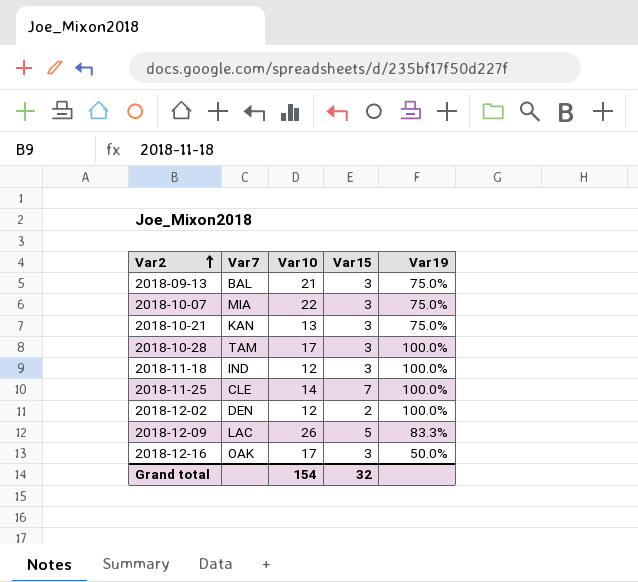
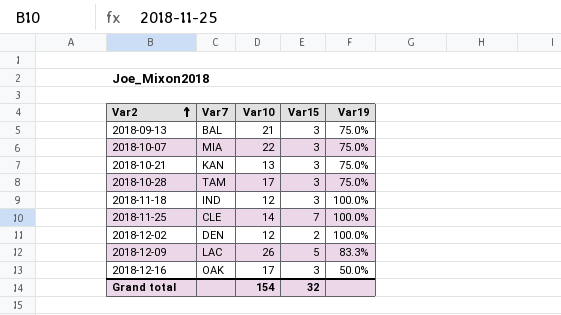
2018-10-28 | Var19: 100.0% -> 75.0%

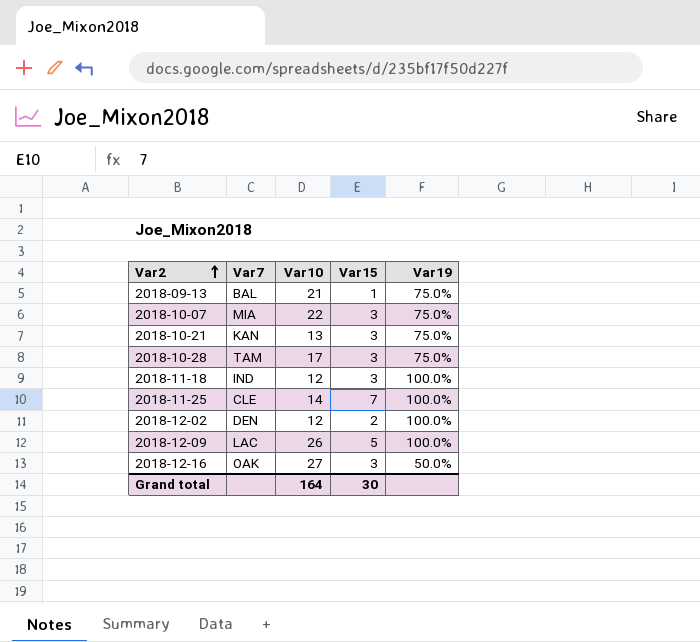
2018-09-13 | Var15: 3 -> 1
2018-12-09 | Var19: 83.3% -> 100.0%
2018-12-16 | Var10: 17 -> 27
Grand total | Var10: 154 -> 164
Grand total | Var15: 32 -> 30

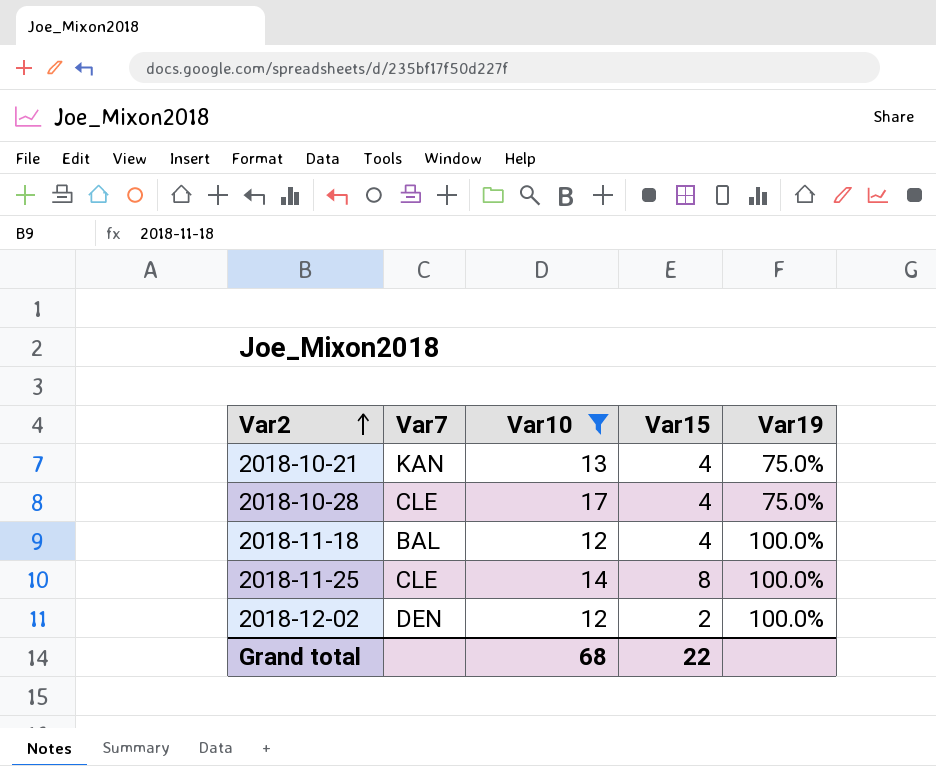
filter: none -> Var10 <= 17
2018-10-21 | Var15: 3 -> 4
2018-10-28 | Var7: TAM -> CLE
2018-10-28 | Var15: 3 -> 4
2018-11-18 | Var7: IND -> BAL
2018-11-18 | Var15: 3 -> 4
2018-11-25 | Var15: 7 -> 8
Grand total | Var10: 164 -> 68
Grand total | Var15: 30 -> 22

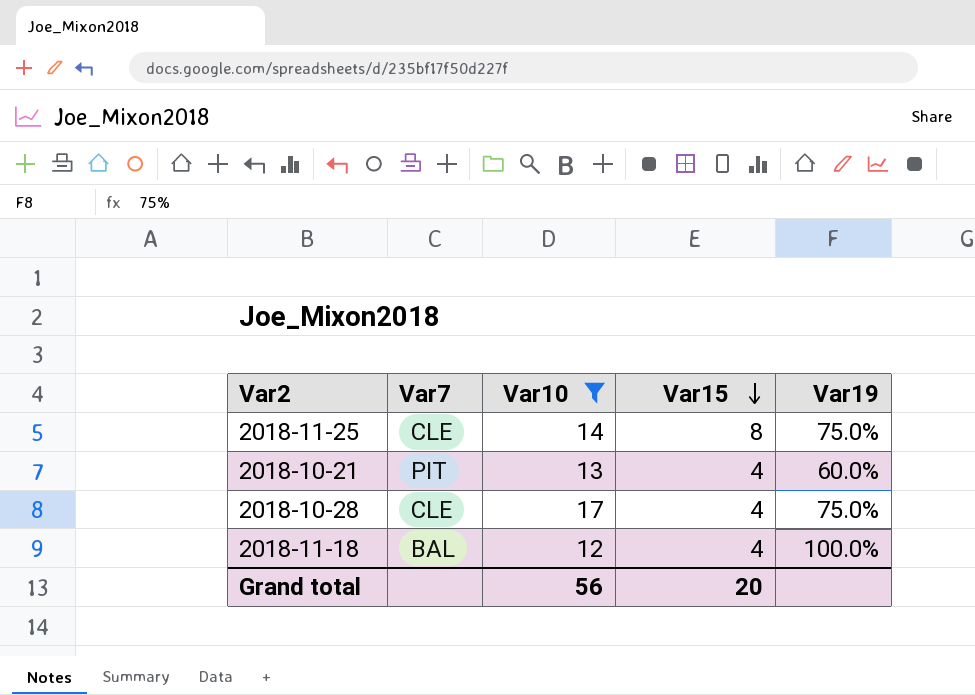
row order: Var2 ascending -> Var15 descending
row 2018-12-02: DEN | 12 | 2 | 100.0% -> none
2018-11-25 | Var19: 100.0% -> 75.0%
2018-10-21 | Var7: KAN -> PIT
2018-10-21 | Var19: 75.0% -> 60.0%
Grand total | Var10: 68 -> 56
Grand total | Var15: 22 -> 20

